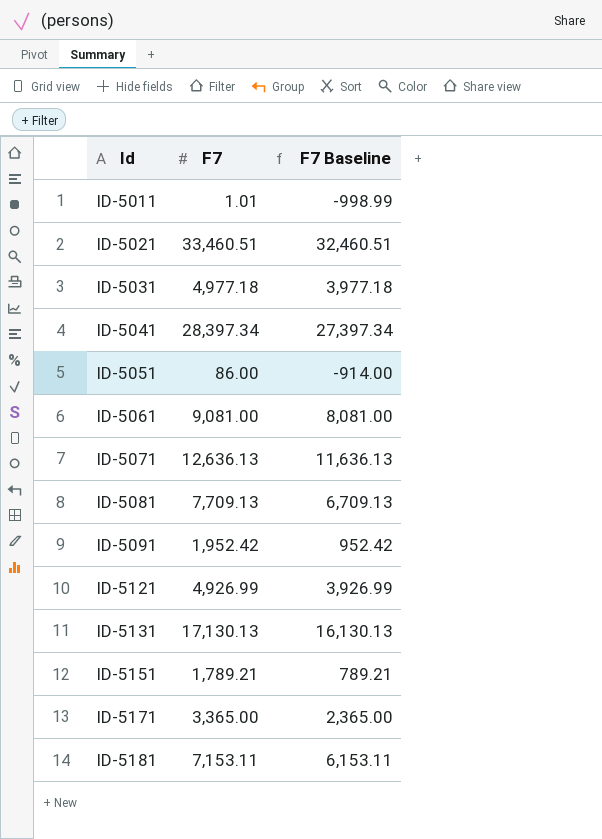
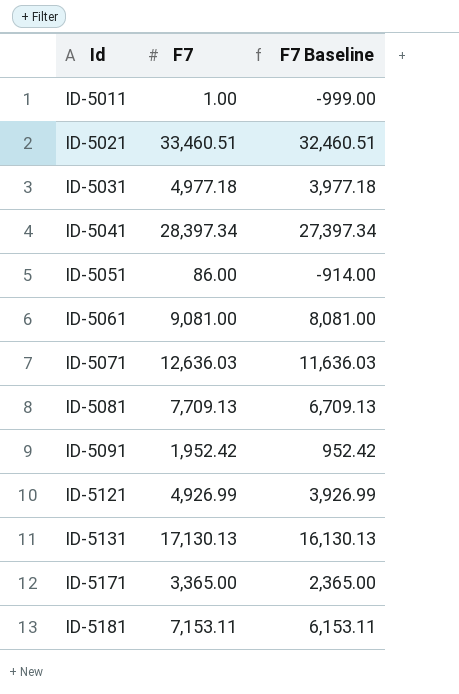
row ID-5151: 1,789.21 | 789.21 -> none
ID-5011 | F7: 1.01 -> 1.00
ID-5011 | F7 Baseline: -998.99 -> -999.00
ID-5071 | F7: 12,636.13 -> 12,636.03
ID-5071 | F7 Baseline: 11,636.13 -> 11,636.03

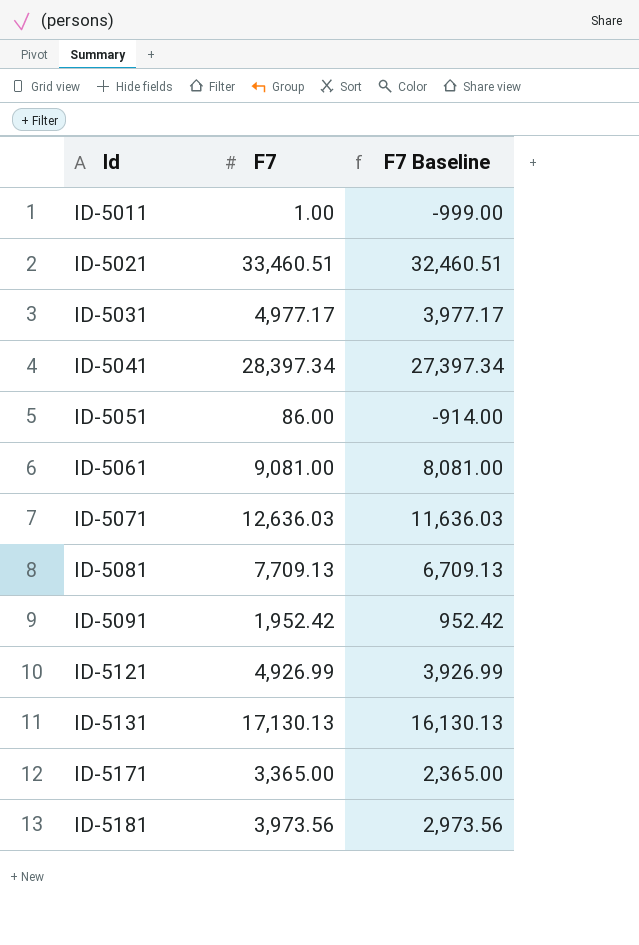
ID-5031 | F7: 4,977.18 -> 4,977.17
ID-5031 | F7 Baseline: 3,977.18 -> 3,977.17
ID-5181 | F7: 7,153.11 -> 3,973.56
ID-5181 | F7 Baseline: 6,153.11 -> 2,973.56

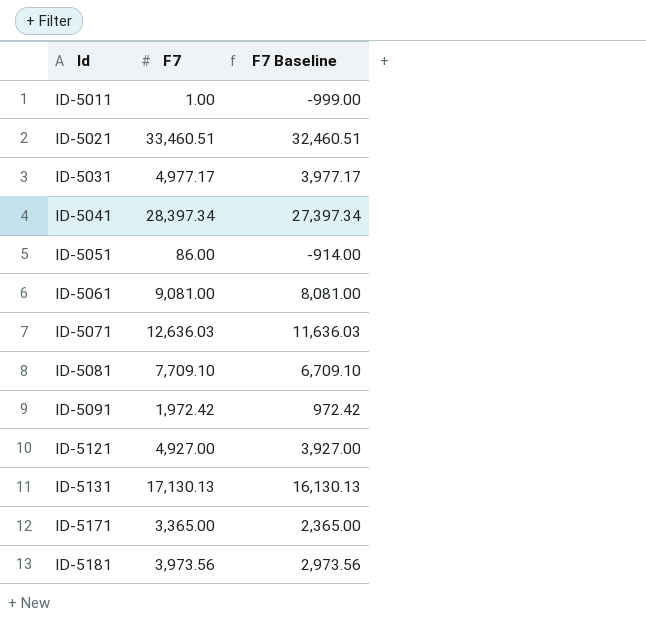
ID-5081 | F7: 7,709.13 -> 7,709.10
ID-5081 | F7 Baseline: 6,709.13 -> 6,709.10
ID-5091 | F7: 1,952.42 -> 1,972.42
ID-5091 | F7 Baseline: 952.42 -> 972.42
ID-5121 | F7: 4,926.99 -> 4,927.00
ID-5121 | F7 Baseline: 3,926.99 -> 3,927.00

